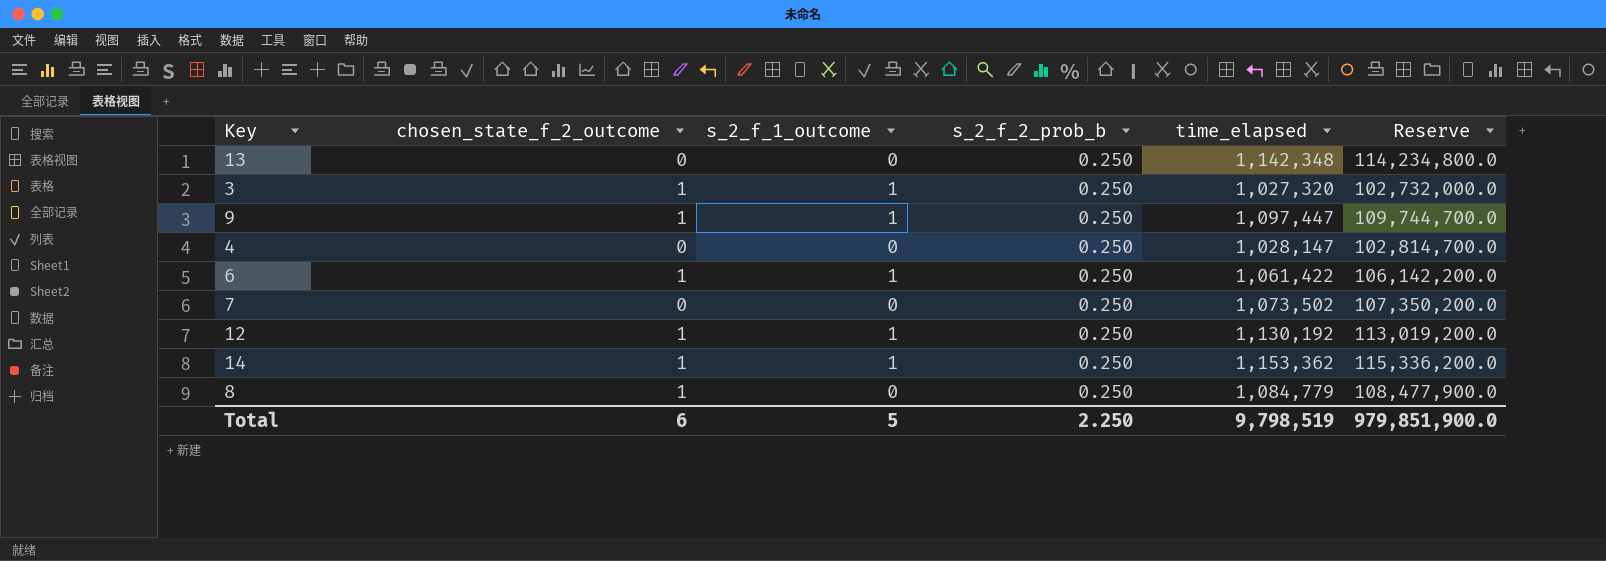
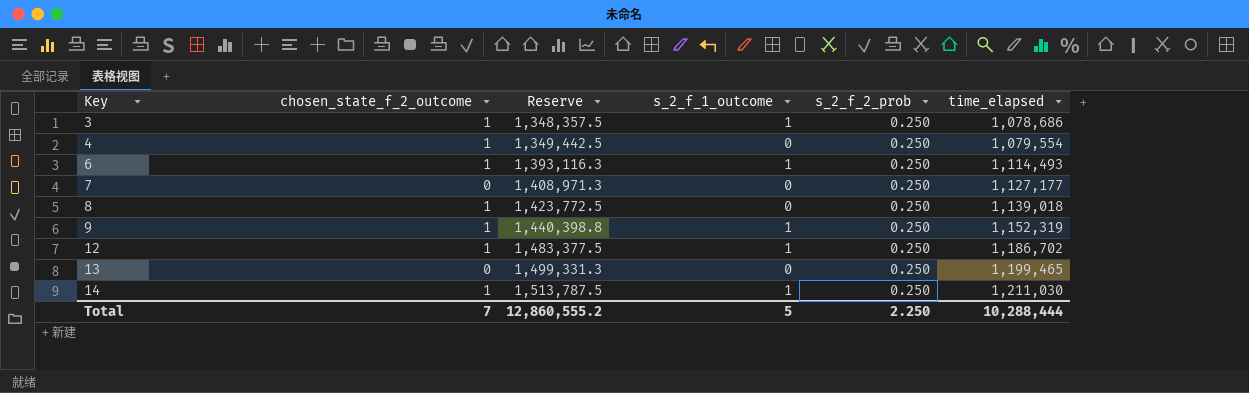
row order: none -> Key ascending
column Reserve | formula: [time_elapsed] * 100 -> [time_elapsed] * 1.25
column Reserve | position: 6 -> 3
column name: s_2_f_2_prob_b -> s_2_f_2_prob
3 | time_elapsed: 1,027,320 -> 1,078,686
4 | chosen_state_f_2_outcome: 0 -> 1
4 | time_elapsed: 1,028,147 -> 1,079,554
6 | time_elapsed: 1,061,422 -> 1,114,493
7 | time_elapsed: 1,073,502 -> 1,127,177
8 | time_elapsed: 1,084,779 -> 1,139,018
9 | time_elapsed: 1,097,447 -> 1,152,319
12 | time_elapsed: 1,130,192 -> 1,186,702
13 | time_elapsed: 1,142,348 -> 1,199,465
14 | time_elapsed: 1,153,362 -> 1,211,030
Total | chosen_state_f_2_outcome: 6 -> 7
Total | Reserve: 979,851,900.0 -> 12,860,555.2
Total | time_elapsed: 9,798,519 -> 10,288,444

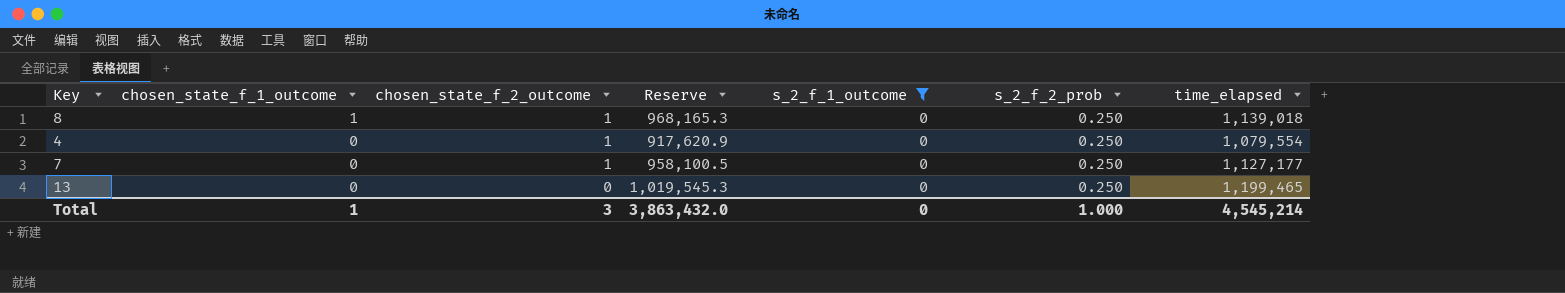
filter: none -> s_2_f_1_outcome = 0
row order: Key ascending -> chosen_state_f_1_outcome descending
column chosen_state_f_1_outcome | position: none -> 2
column Reserve | formula: [time_elapsed] * 1.25 -> [time_elapsed] * 0.85
7 | chosen_state_f_2_outcome: 0 -> 1
Total | chosen_state_f_2_outcome: 7 -> 3
Total | Reserve: 12,860,555.2 -> 3,863,432.0
Total | s_2_f_1_outcome: 5 -> 0
Total | s_2_f_2_prob: 2.250 -> 1.000
Total | time_elapsed: 10,288,444 -> 4,545,214

